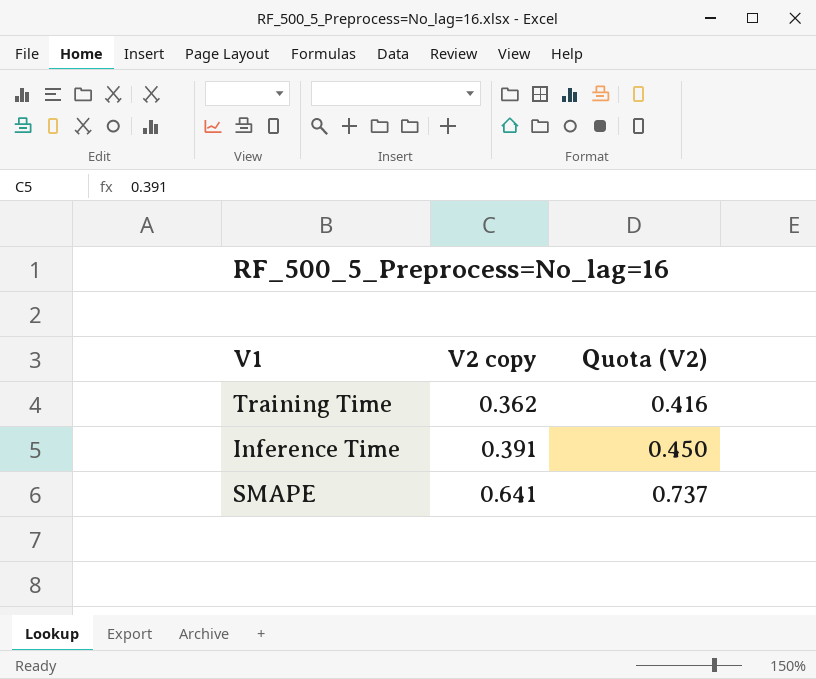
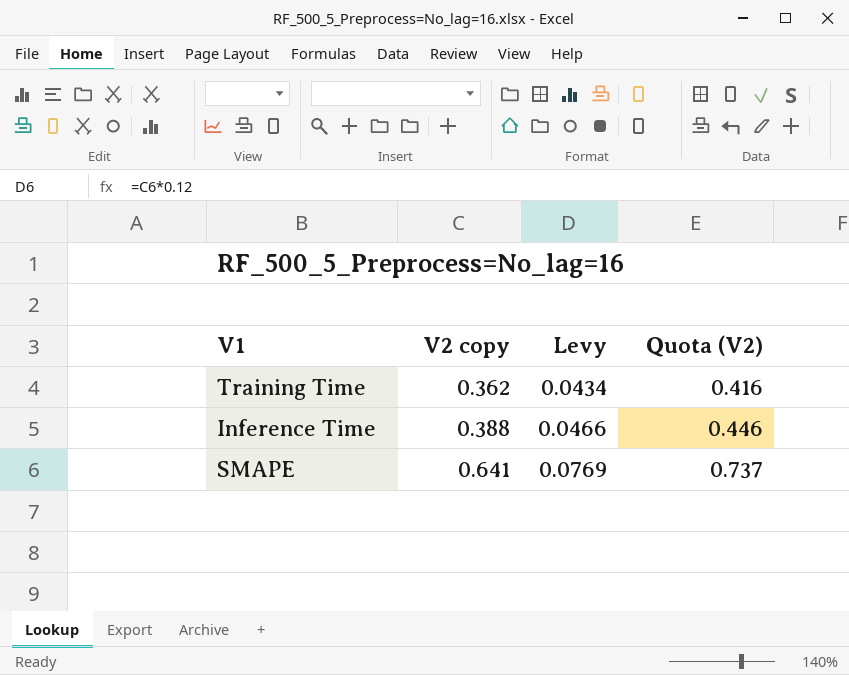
column Levy | formula: none -> [V2 copy] * 0.12
Inference Time | V2 copy: 0.391 -> 0.388
Inference Time | Quota (V2): 0.450 -> 0.446

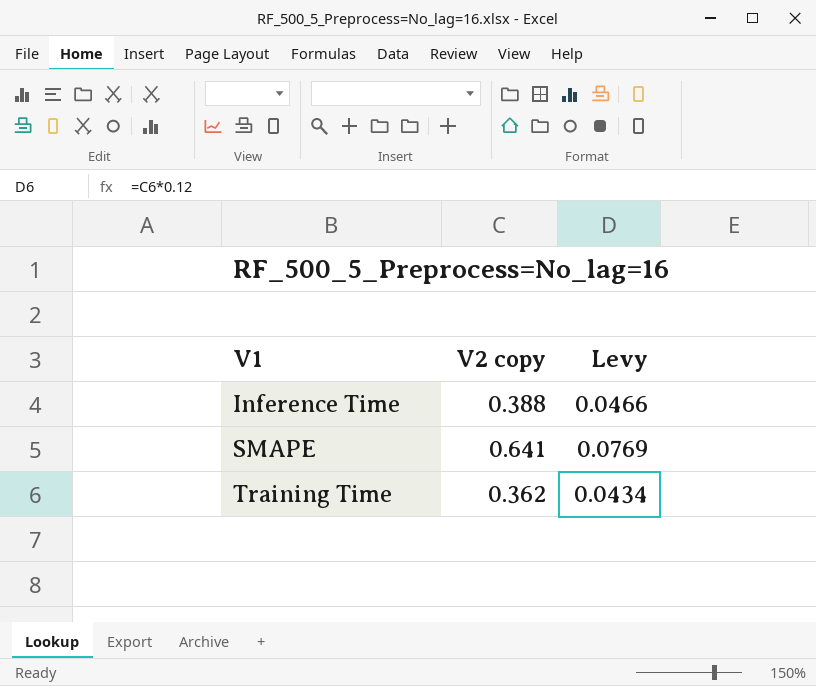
row order: V2 copy ascending -> V1 ascending
column Quota (V2) | formula: [V2 copy] * 1.15 -> none

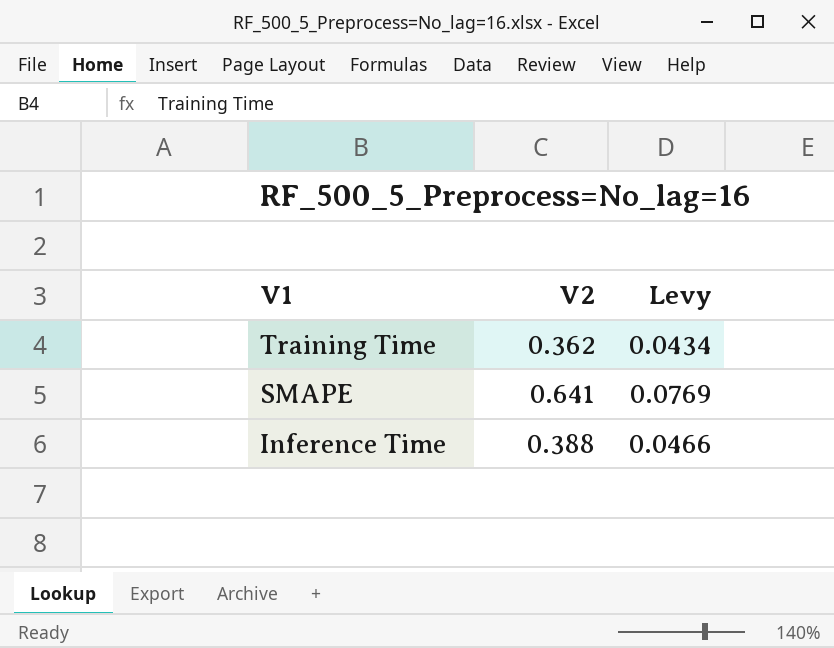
row order: V1 ascending -> V1 descending
column name: V2 copy -> V2

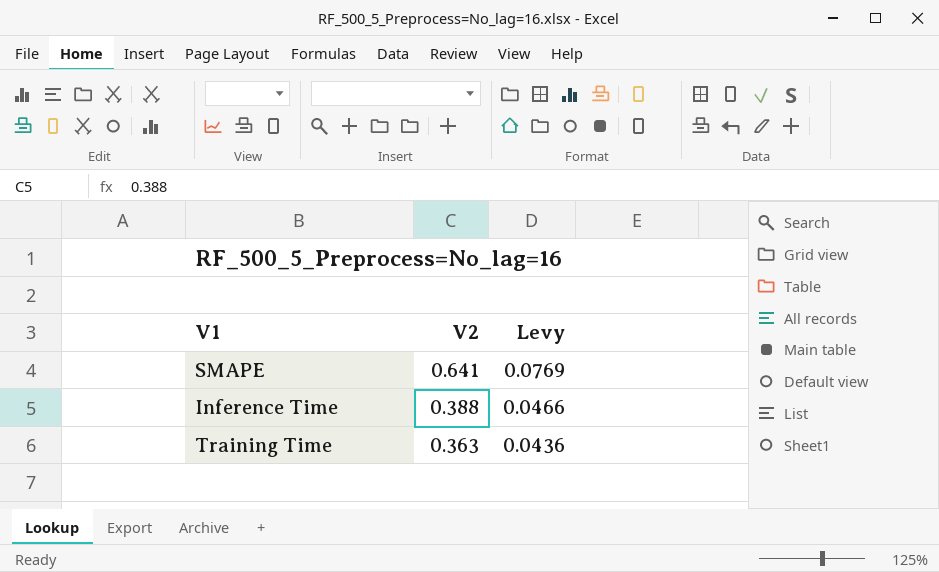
row order: V1 descending -> V2 descending
Training Time | V2: 0.362 -> 0.363
Training Time | Levy: 0.0434 -> 0.0436

